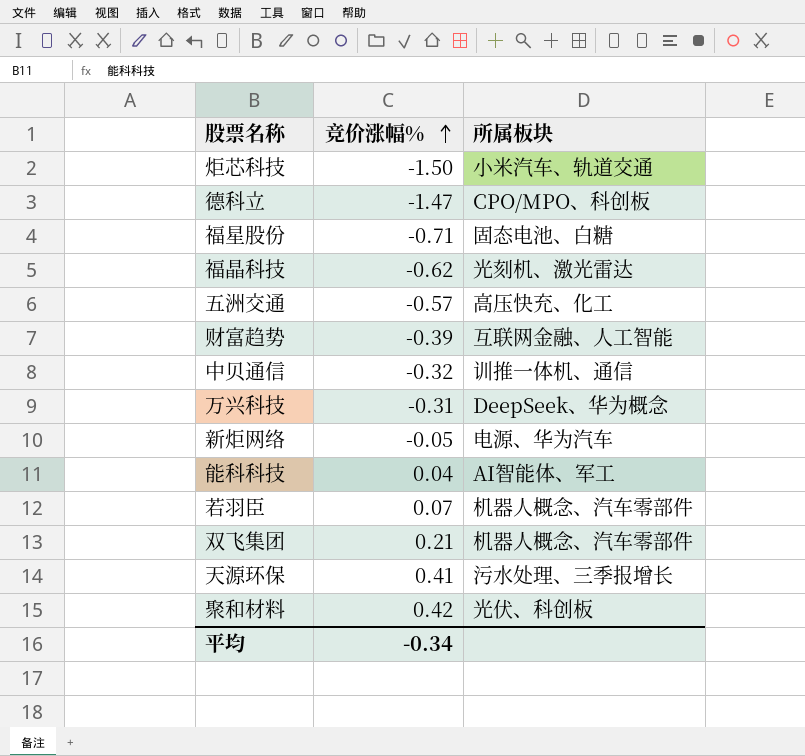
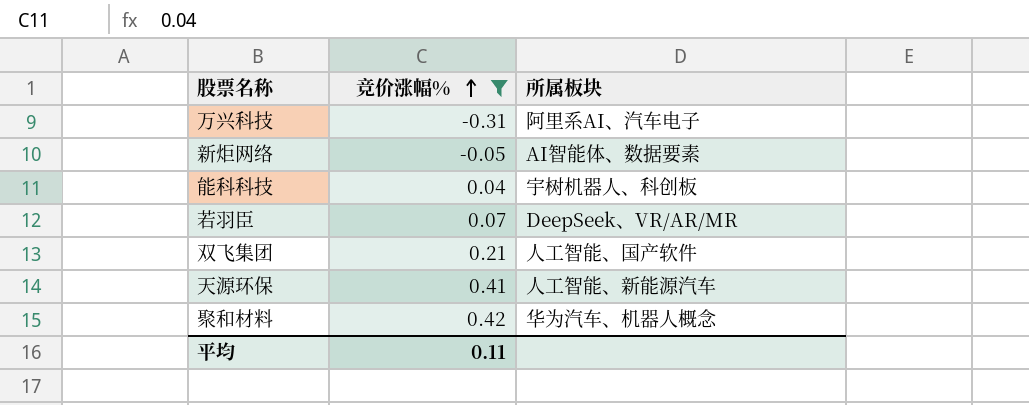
filter: none -> 竞价涨幅% >= -0.31
万兴科技 | 所属板块: DeepSeek、华为概念 -> 阿里系AI、汽车电子
新炬网络 | 所属板块: 电源、华为汽车 -> AI智能体、数据要素
能科科技 | 所属板块: AI智能体、军工 -> 宇树机器人、科创板
若羽臣 | 所属板块: 机器人概念、汽车零部件 -> DeepSeek、VR/AR/MR
双飞集团 | 所属板块: 机器人概念、汽车零部件 -> 人工智能、国产软件
天源环保 | 所属板块: 污水处理、三季报增长 -> 人工智能、新能源汽车
聚和材料 | 所属板块: 光伏、科创板 -> 华为汽车、机器人概念
平均 | 竞价涨幅%: -0.34 -> 0.11

